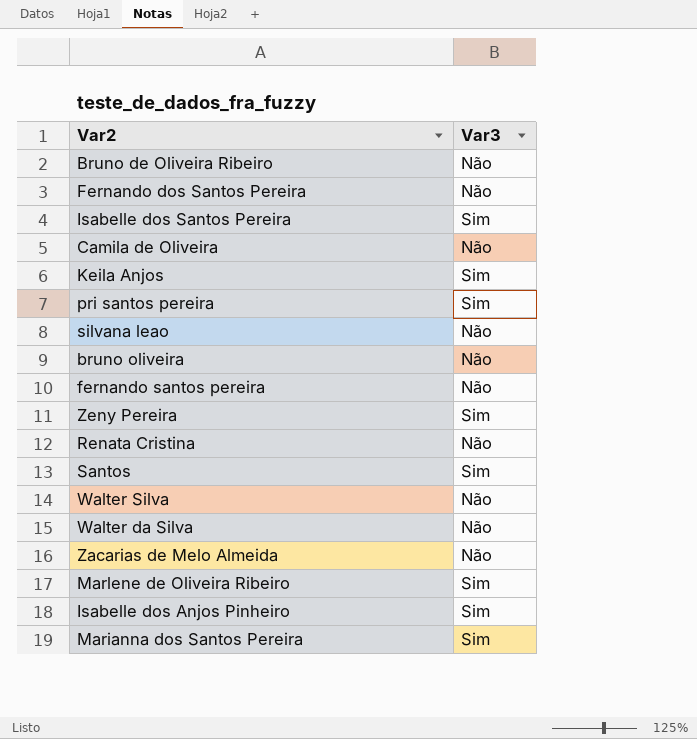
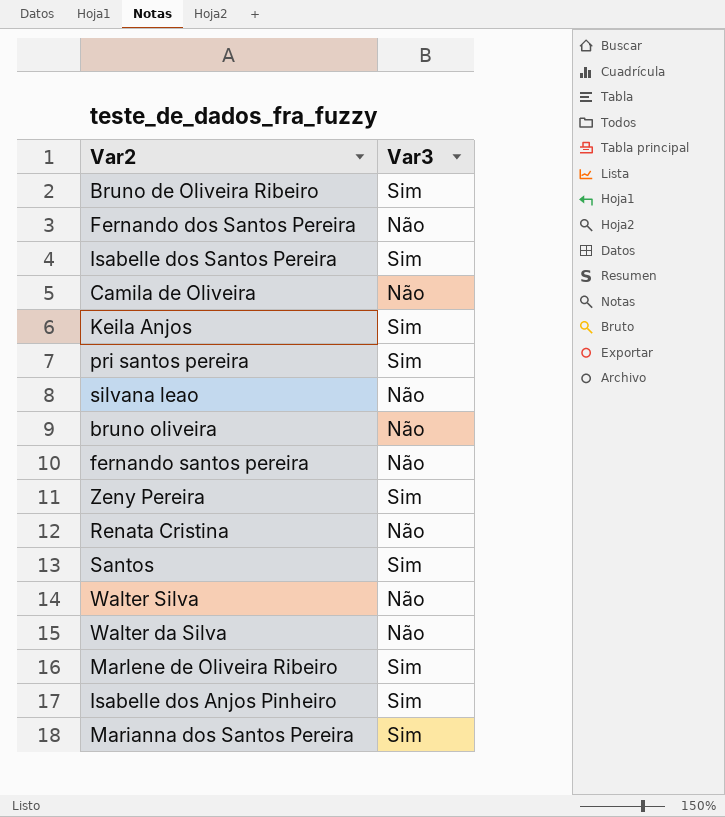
row Zacarias de Melo Almeida: Não -> none
Bruno de Oliveira Ribeiro | Var3: Não -> Sim

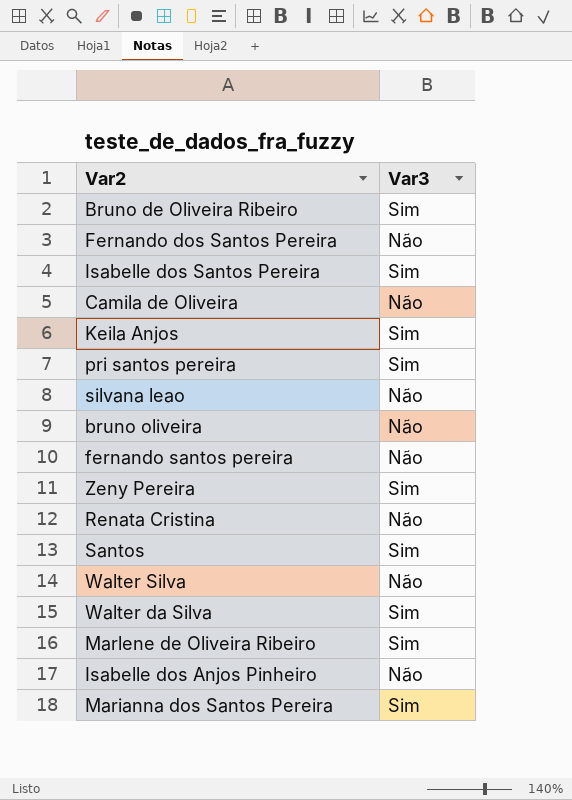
Walter da Silva | Var3: Não -> Sim
Isabelle dos Anjos Pinheiro | Var3: Sim -> Não

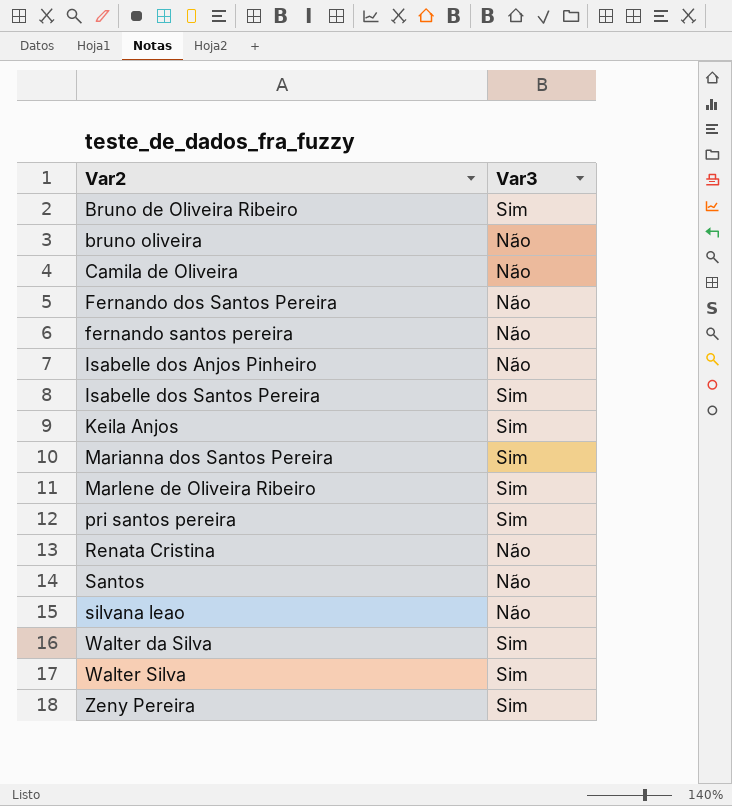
row order: none -> Var2 ascending
Santos | Var3: Sim -> Não
Walter Silva | Var3: Não -> Sim

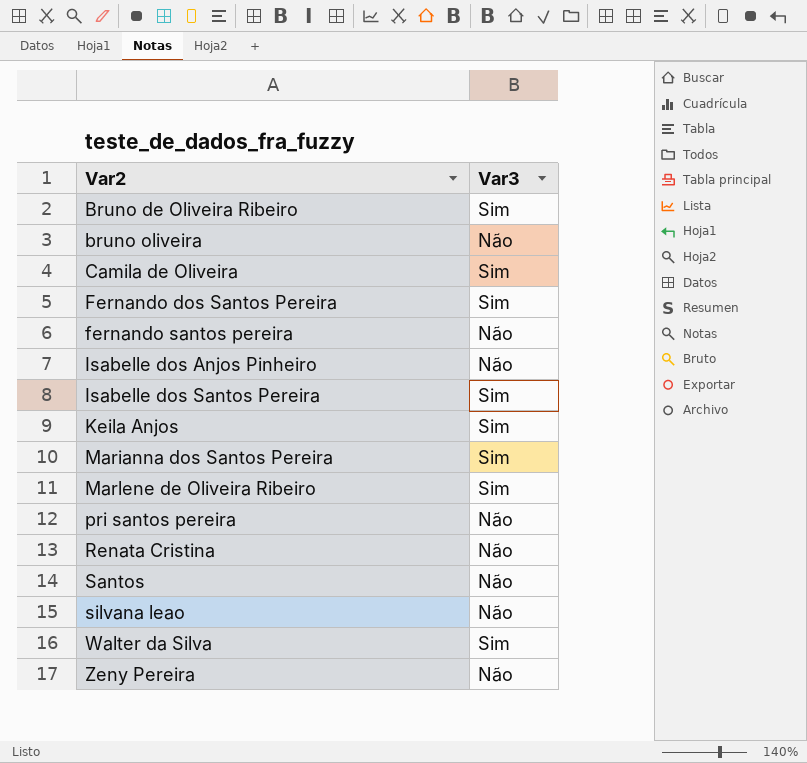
row Walter Silva: Sim -> none
Camila de Oliveira | Var3: Não -> Sim
Fernando dos Santos Pereira | Var3: Não -> Sim
pri santos pereira | Var3: Sim -> Não
Zeny Pereira | Var3: Sim -> Não

